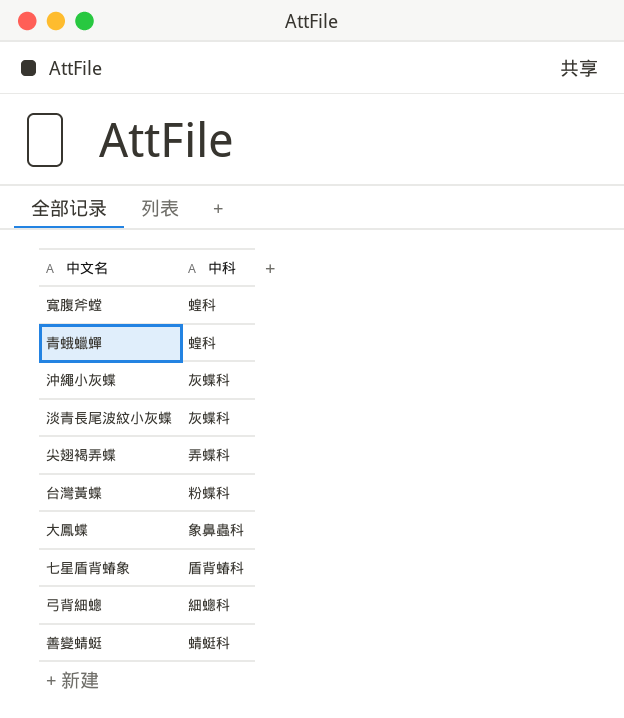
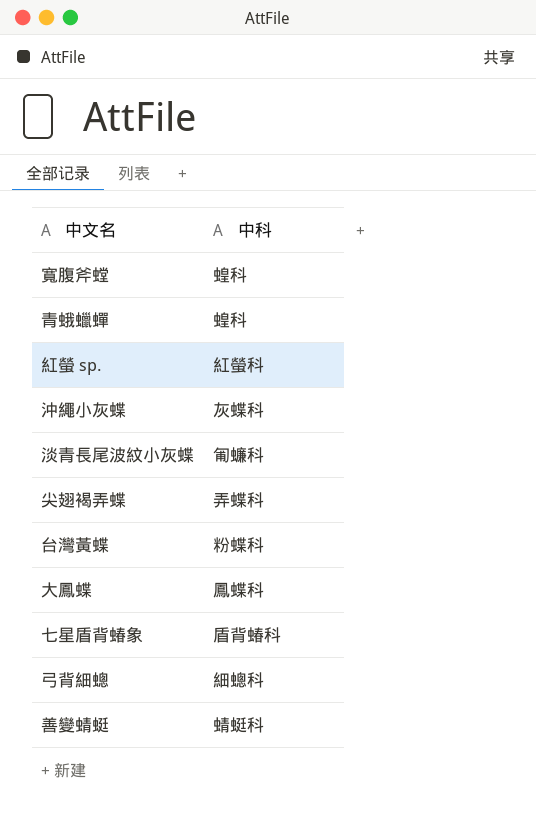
row 紅螢 sp.: none -> 紅螢科
淡青長尾波紋小灰蝶 | 中科: 灰蝶科 -> 匍蠊科
大鳳蝶 | 中科: 象鼻蟲科 -> 鳳蝶科

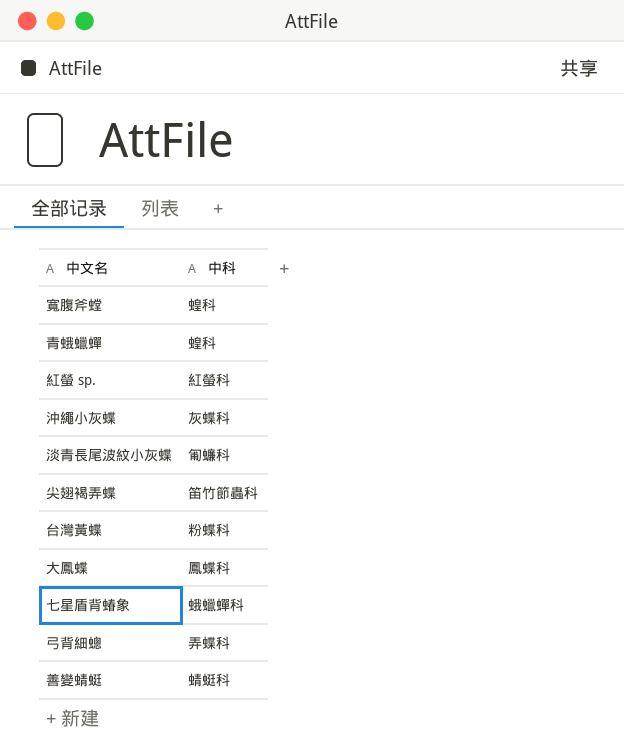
尖翅褐弄蝶 | 中科: 弄蝶科 -> 笛竹節蟲科
七星盾背蝽象 | 中科: 盾背蝽科 -> 蛾蠟蟬科
弓背細蟌 | 中科: 細蟌科 -> 弄蝶科

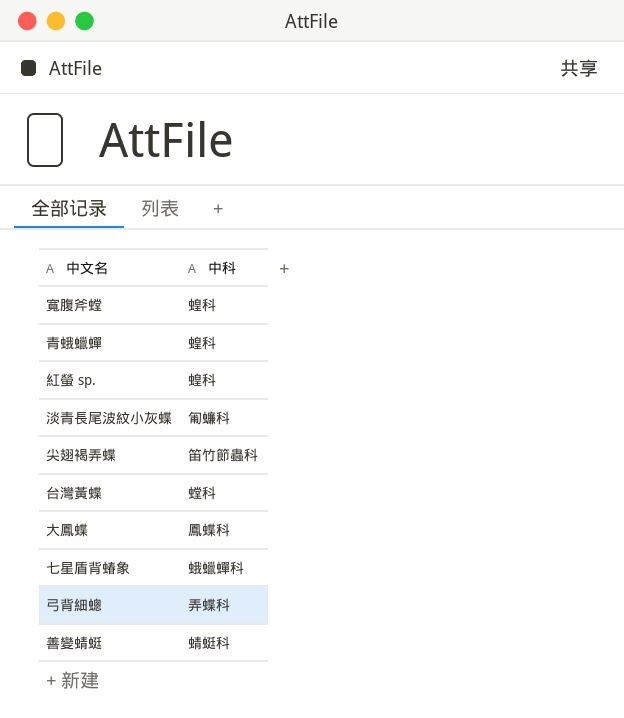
row 沖繩小灰蝶: 灰蝶科 -> none
紅螢 sp. | 中科: 紅螢科 -> 蝗科
台灣黃蝶 | 中科: 粉蝶科 -> 螳科

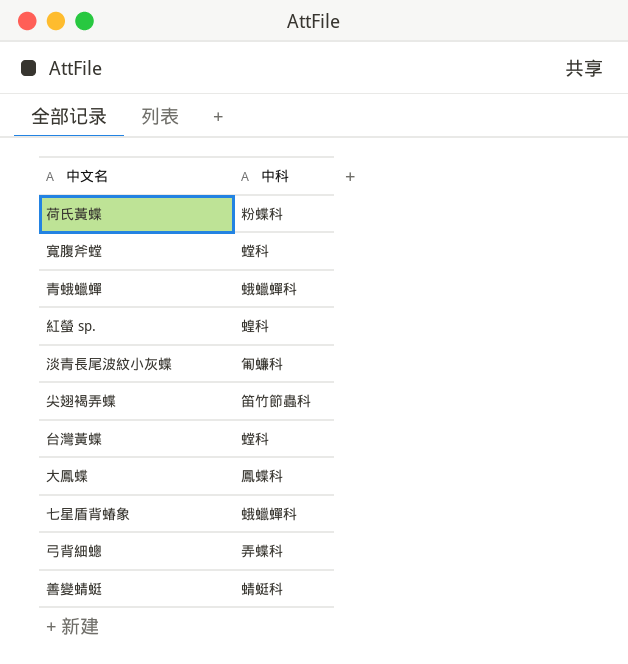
row 荷氏黃蝶: none -> 粉蝶科
寬腹斧螳 | 中科: 蝗科 -> 螳科
青蛾蠟蟬 | 中科: 蝗科 -> 蛾蠟蟬科

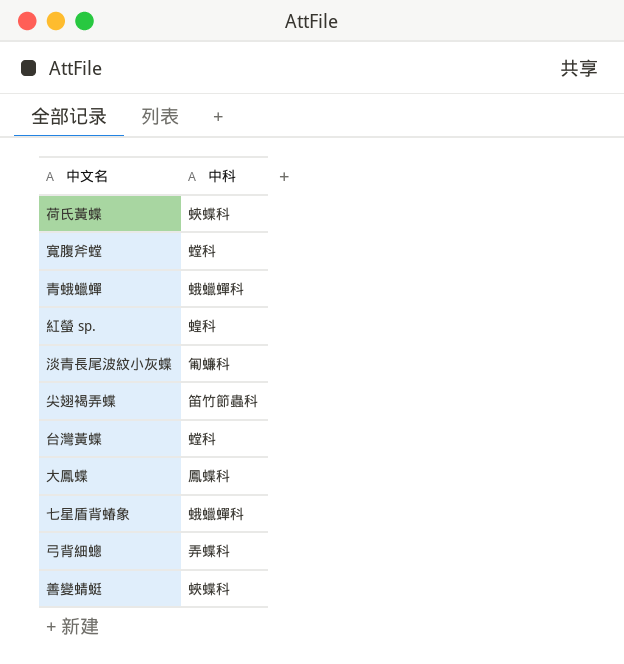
荷氏黃蝶 | 中科: 粉蝶科 -> 蛺蝶科
善變蜻蜓 | 中科: 蜻蜓科 -> 蛺蝶科

